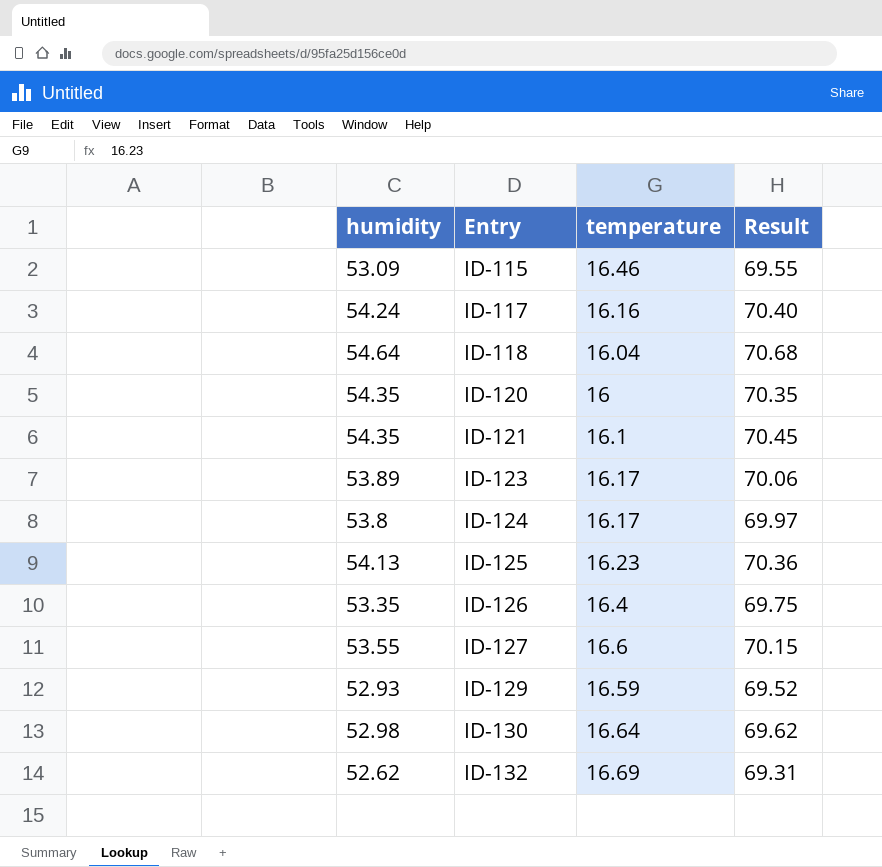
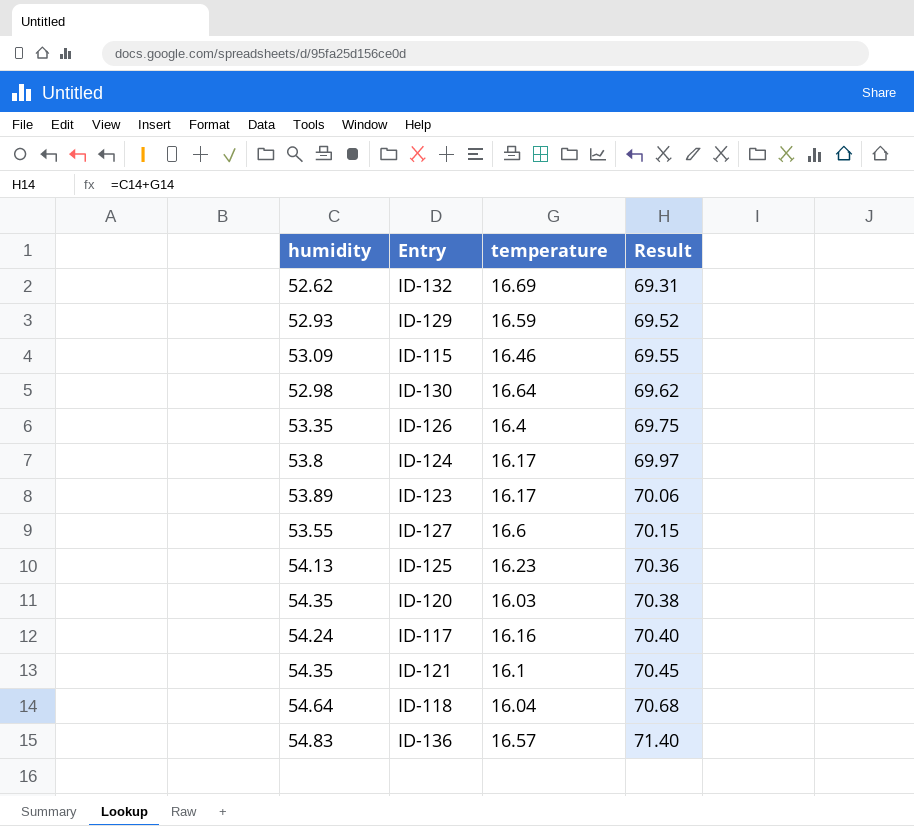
row order: Entry ascending -> Result ascending
ID-120 | temperature: 16 -> 16.03
ID-120 | Result: 70.35 -> 70.38
row ID-136: none -> 54.83 | 16.57 | 71.40

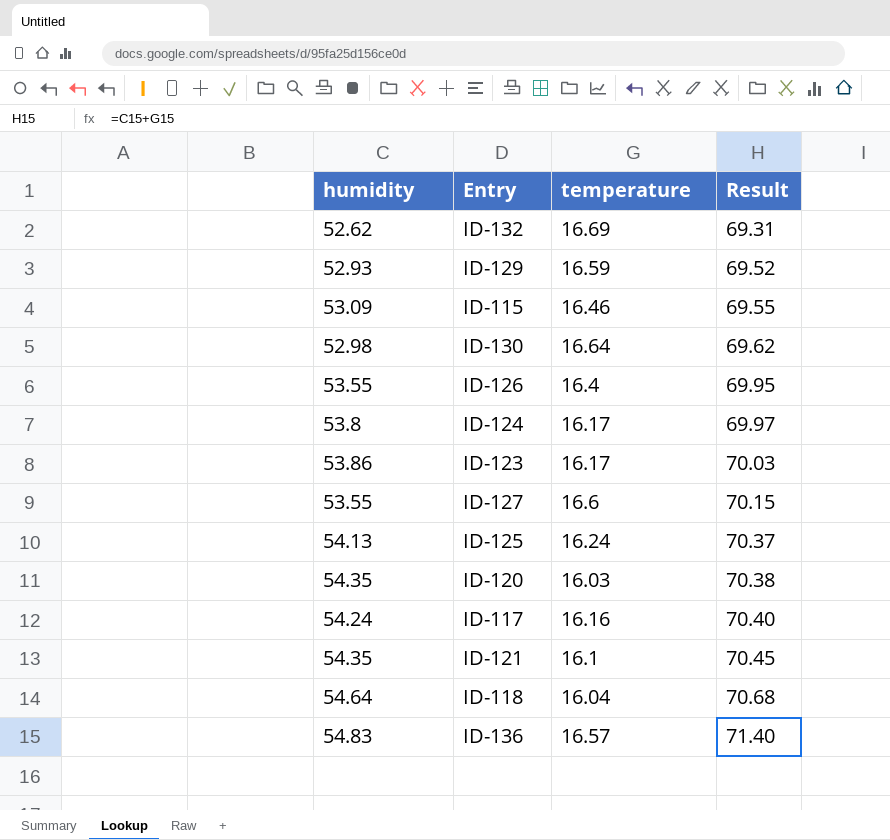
ID-126 | humidity: 53.35 -> 53.55
ID-126 | Result: 69.75 -> 69.95
ID-123 | humidity: 53.89 -> 53.86
ID-123 | Result: 70.06 -> 70.03
ID-125 | temperature: 16.23 -> 16.24
ID-125 | Result: 70.36 -> 70.37

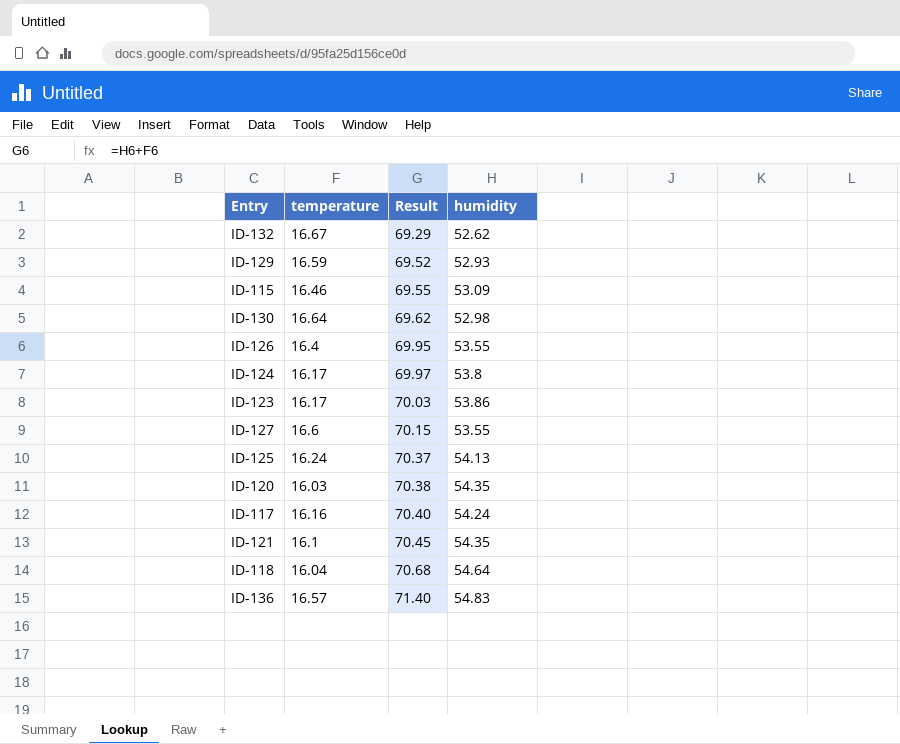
column humidity | position: 1 -> 4
ID-132 | temperature: 16.69 -> 16.67
ID-132 | Result: 69.31 -> 69.29

